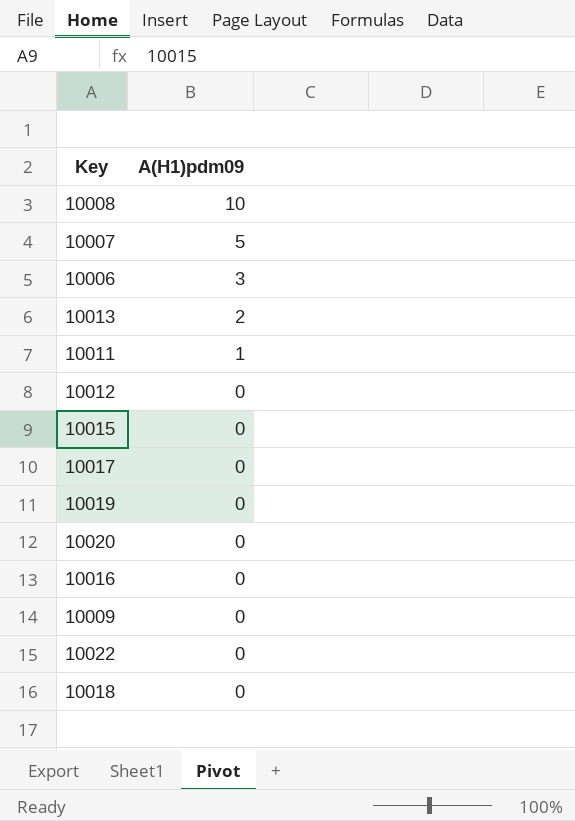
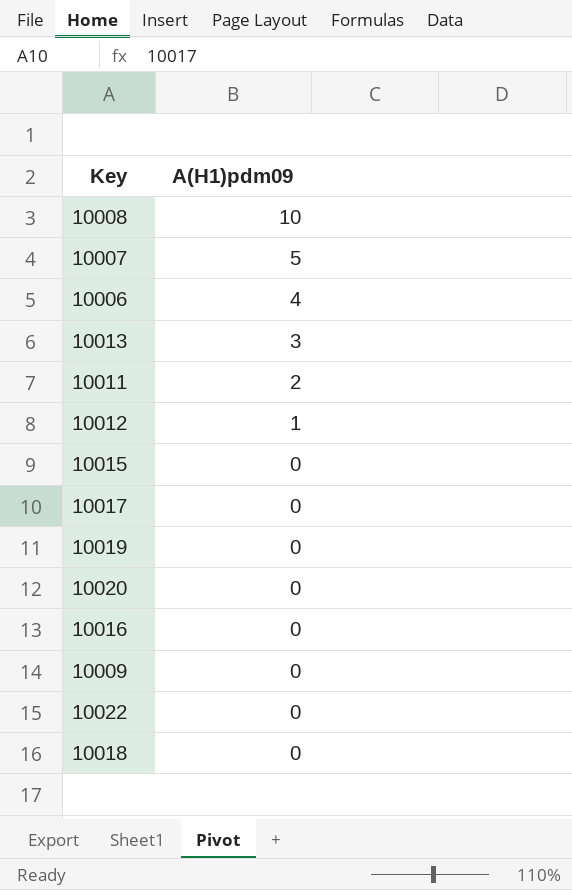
10006 | A(H1)pdm09: 3 -> 4
10013 | A(H1)pdm09: 2 -> 3
10011 | A(H1)pdm09: 1 -> 2
10012 | A(H1)pdm09: 0 -> 1

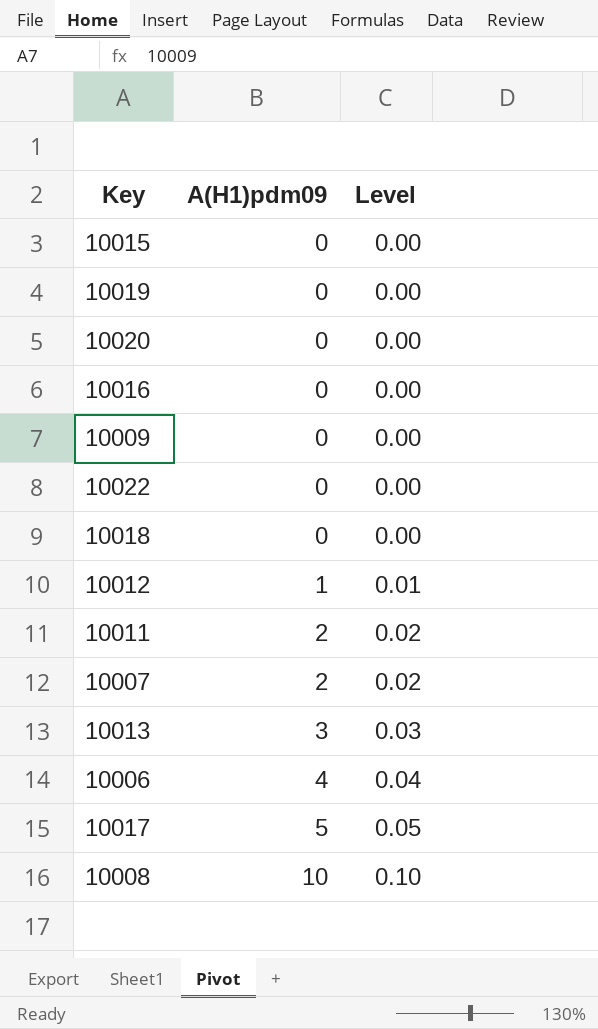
row order: A(H1)pdm09 descending -> A(H1)pdm09 ascending
column Level | formula: none -> [A(H1)pdm09] * 0.01
10007 | A(H1)pdm09: 5 -> 2
10017 | A(H1)pdm09: 0 -> 5

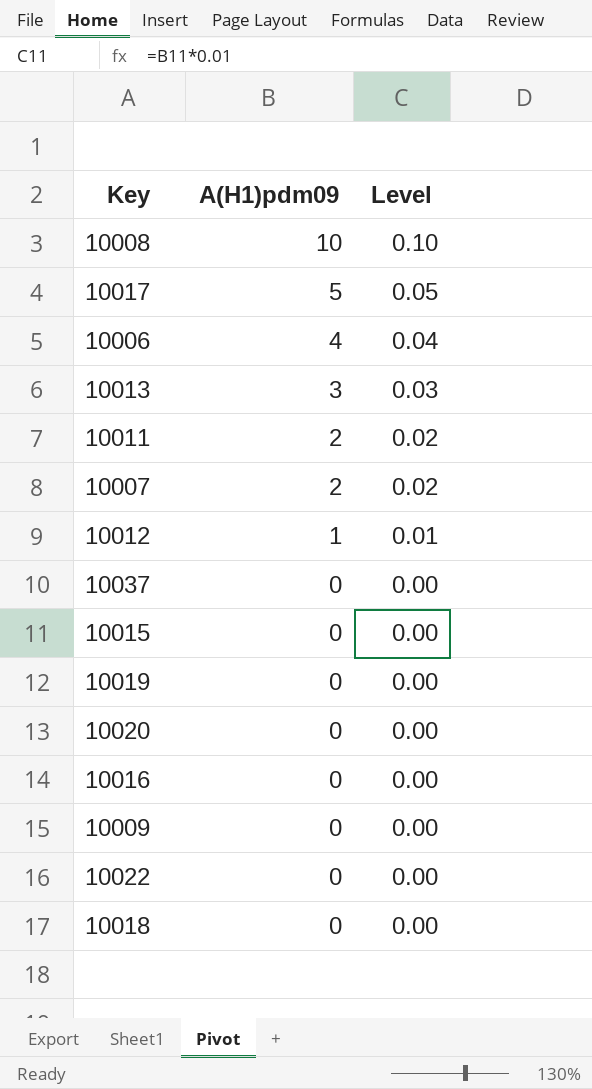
row order: A(H1)pdm09 ascending -> A(H1)pdm09 descending
row 10037: none -> 0 | 0.00

